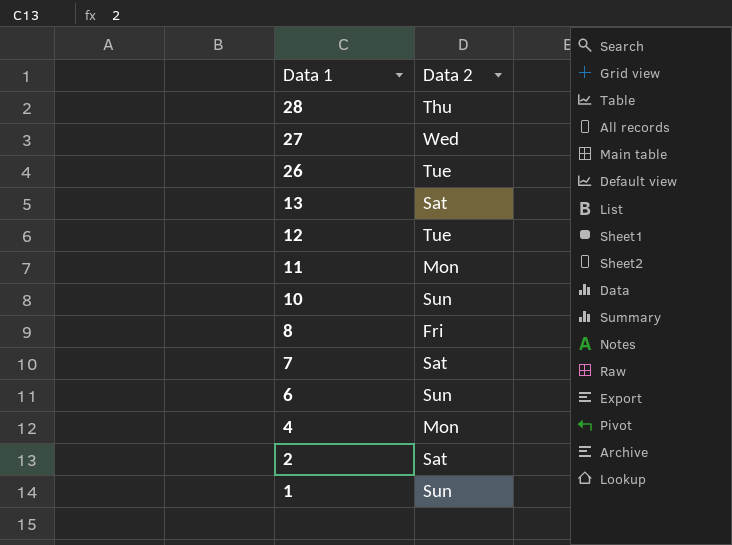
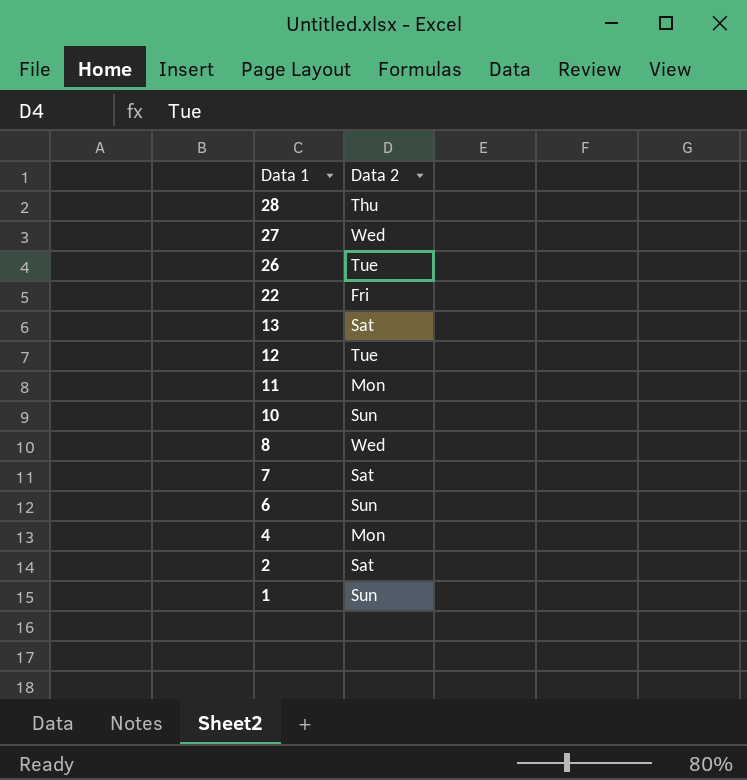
row 22: none -> Fri
8 | Data 2: Fri -> Wed

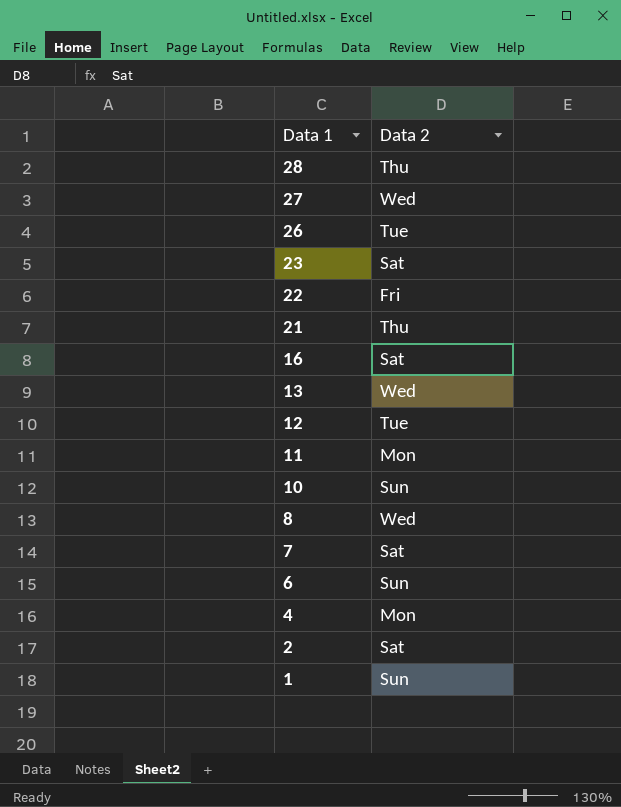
row 23: none -> Sat
row 21: none -> Thu
row 16: none -> Sat
13 | Data 2: Sat -> Wed

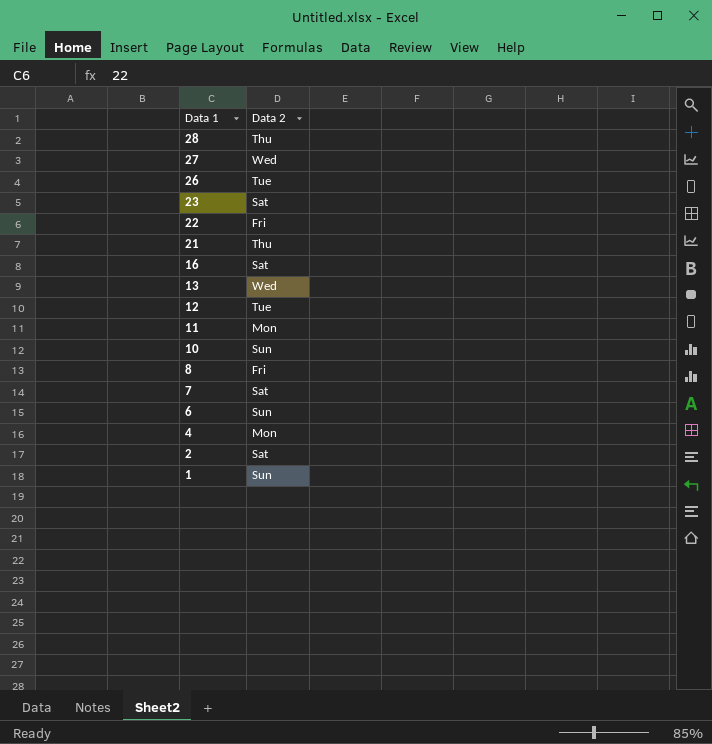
8 | Data 2: Wed -> Fri

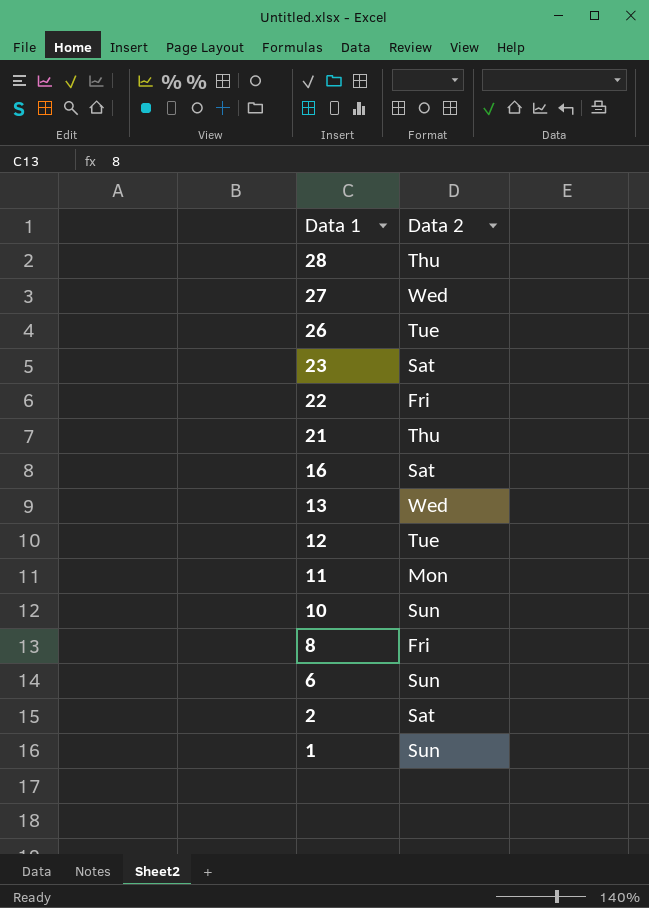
row 7: Sat -> none
row 4: Mon -> none

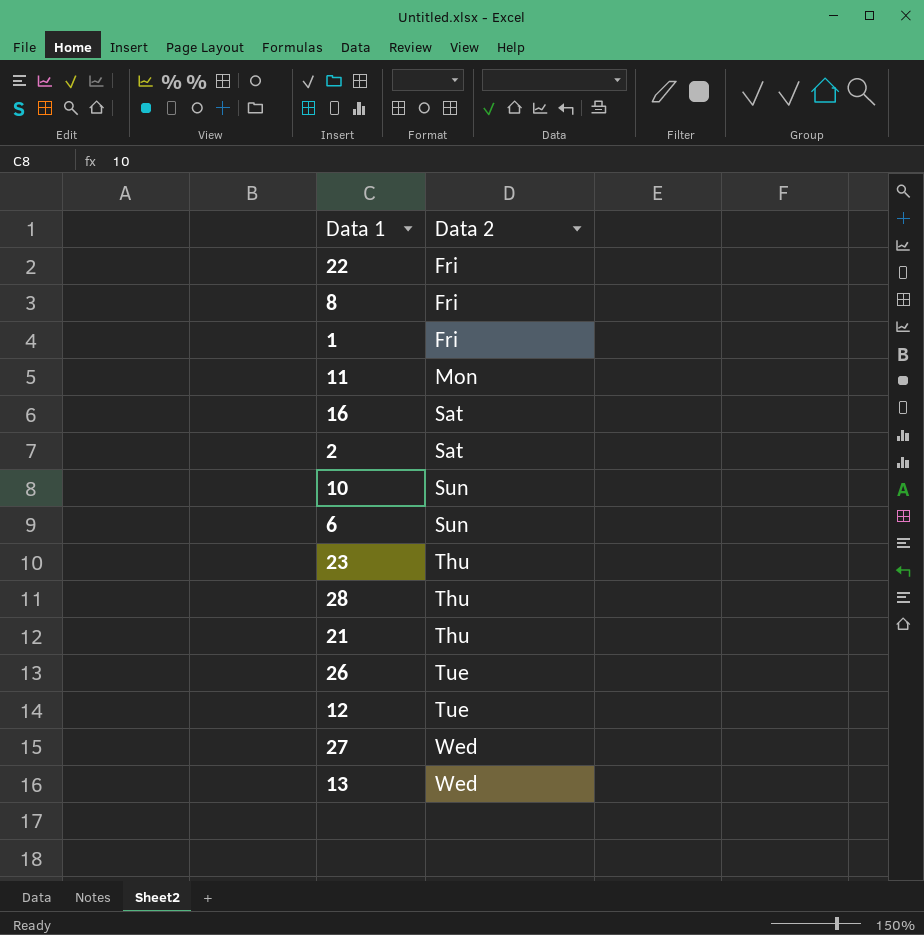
row order: Data 1 descending -> Data 2 ascending
1 | Data 2: Sun -> Fri
23 | Data 2: Sat -> Thu

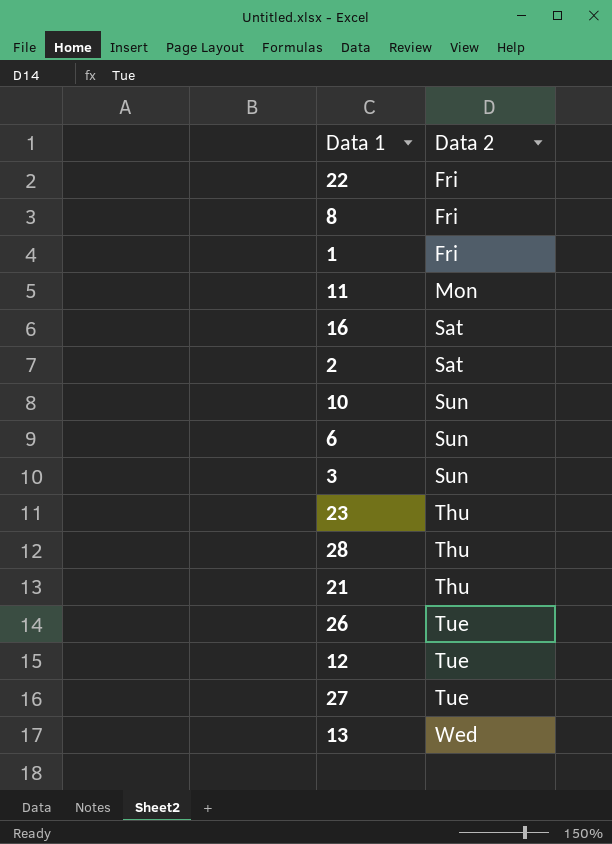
row 3: none -> Sun
27 | Data 2: Wed -> Tue

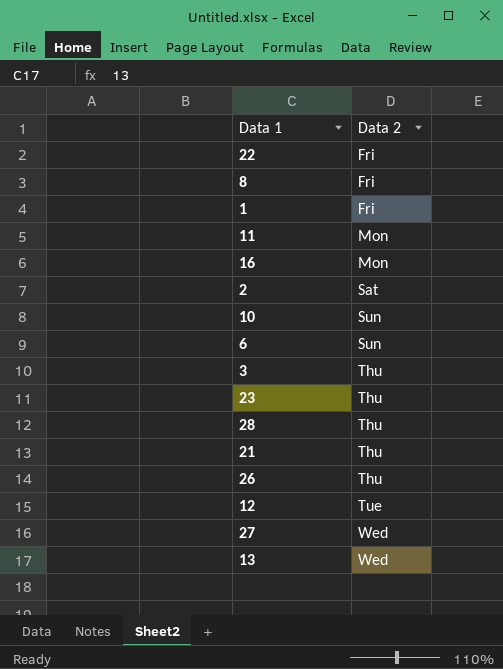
16 | Data 2: Sat -> Mon
3 | Data 2: Sun -> Thu
26 | Data 2: Tue -> Thu
27 | Data 2: Tue -> Wed

